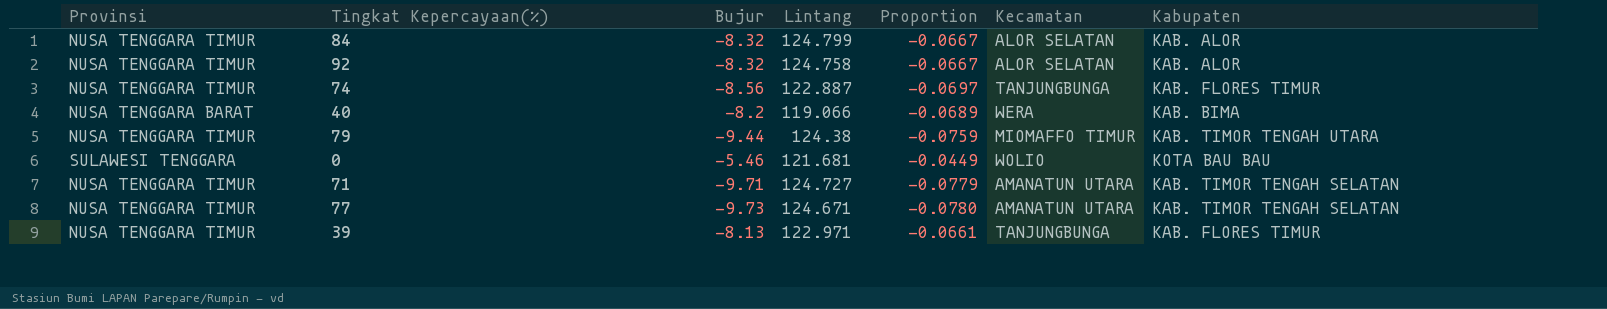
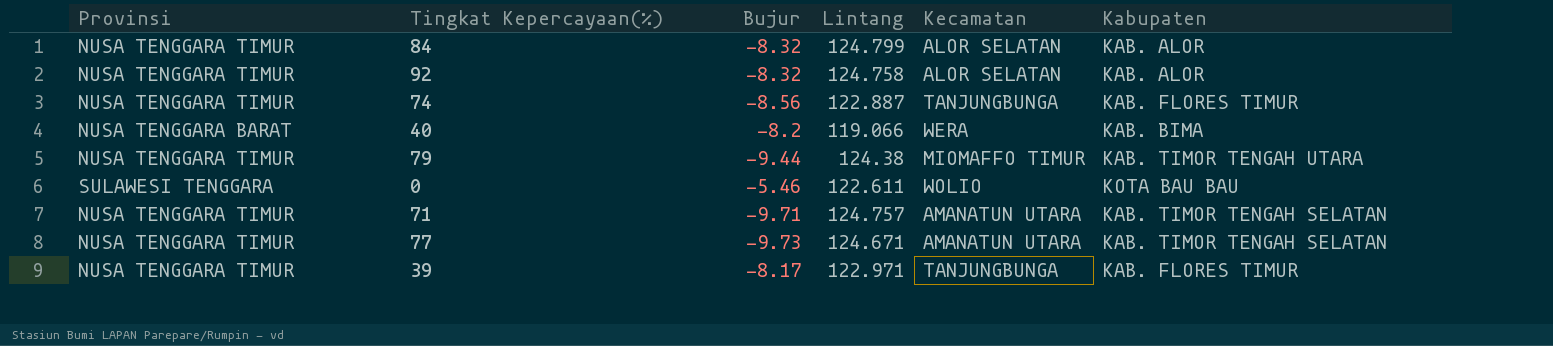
column Proportion | formula: [Bujur] / [Lintang] -> none
0 | Lintang: 121.681 -> 122.611
71 | Lintang: 124.727 -> 124.757
39 | Bujur: -8.13 -> -8.17

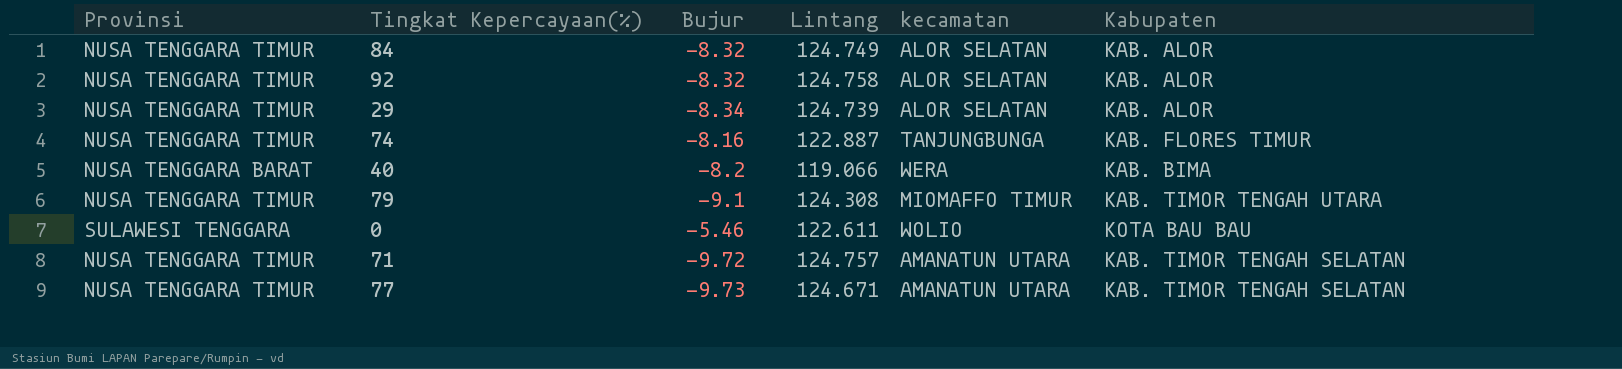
column name: Kecamatan -> kecamatan
row 39: NUSA TENGGARA TIMUR | -8.17 | 122.971 | TANJUNGBUNGA | KAB. FLORES TIMUR -> none
84 | Lintang: 124.799 -> 124.749
row 29: none -> NUSA TENGGARA TIMUR | -8.34 | 124.739 | ALOR SELATAN | KAB. ALOR
74 | Bujur: -8.56 -> -8.16
79 | Bujur: -9.44 -> -9.1
79 | Lintang: 124.38 -> 124.308
71 | Bujur: -9.71 -> -9.72

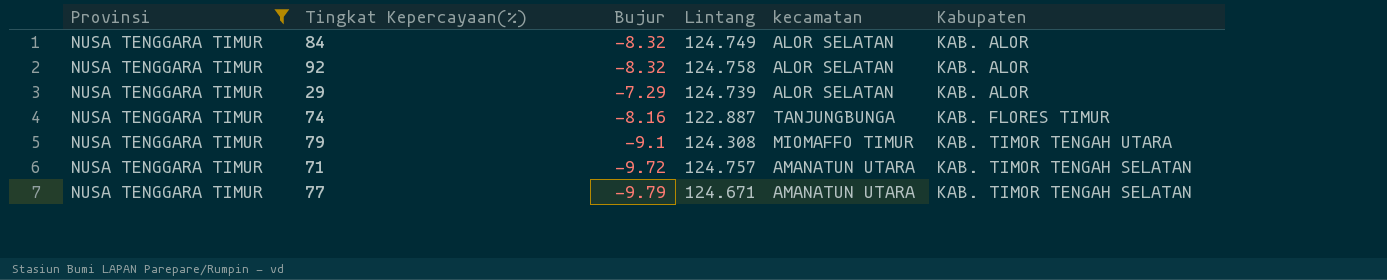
filter: none -> Provinsi = NUSA TENGGARA TIMUR
29 | Bujur: -8.34 -> -7.29
77 | Bujur: -9.73 -> -9.79

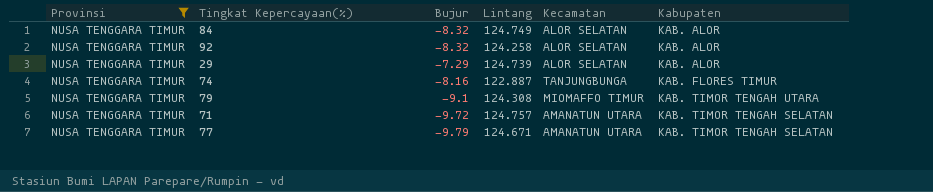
column name: kecamatan -> Kecamatan
92 | Lintang: 124.758 -> 124.258

